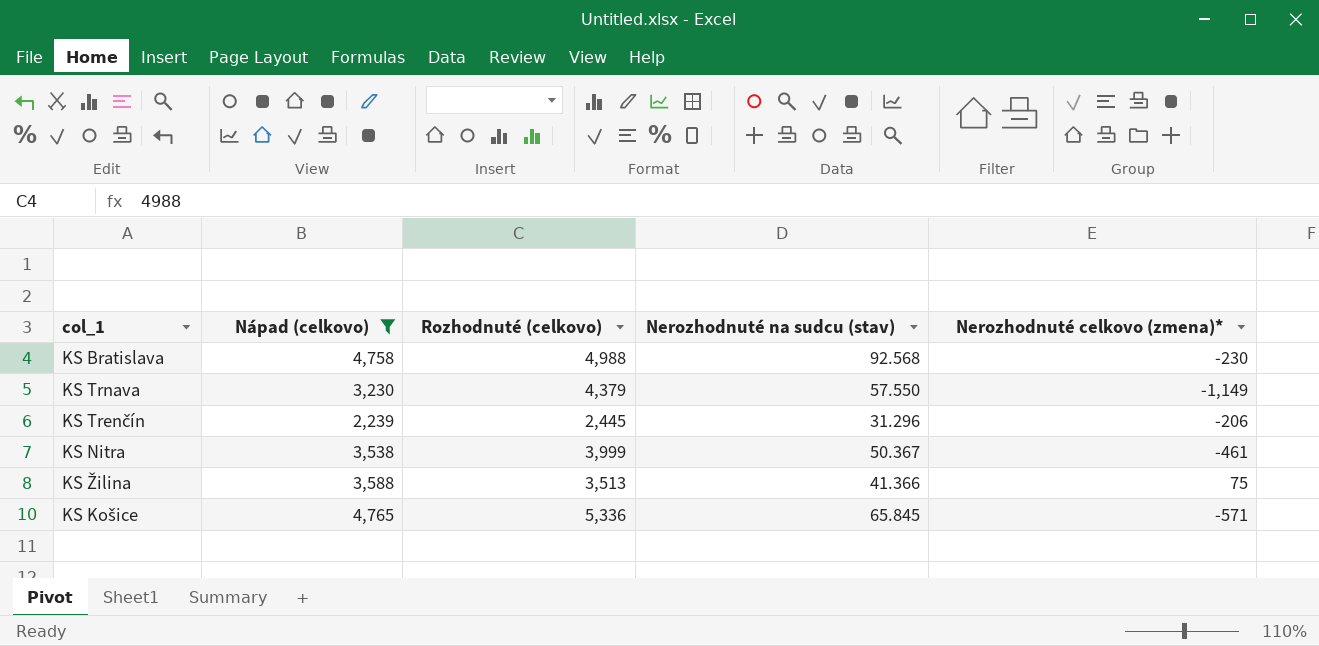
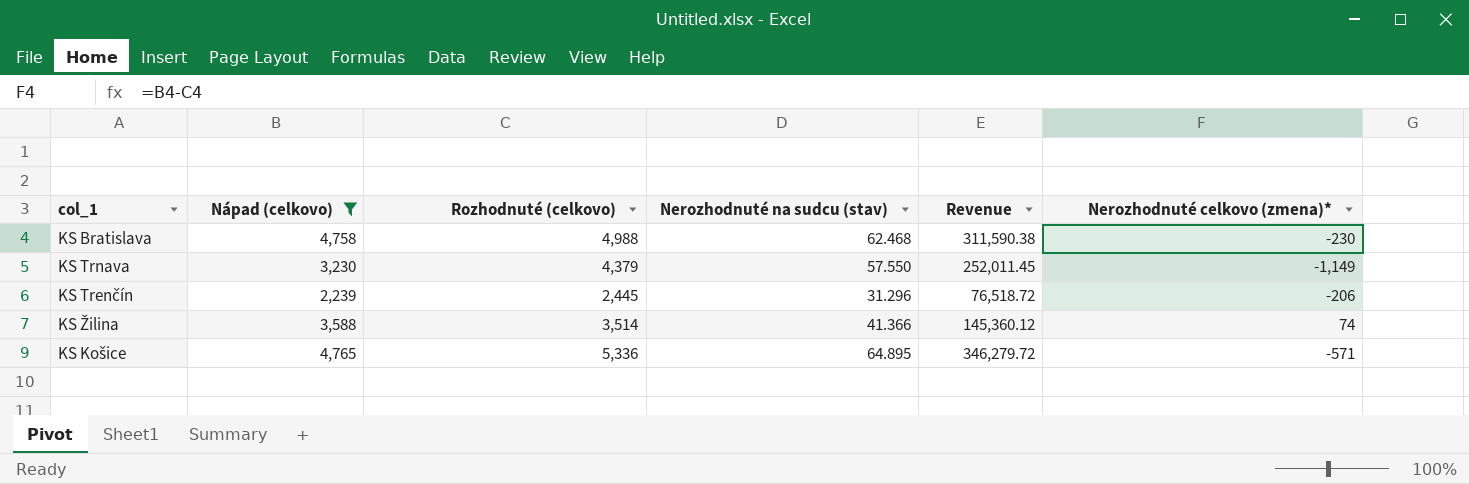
column Revenue | formula: none -> [Rozhodnuté (celkovo)] * [Nerozhodnuté na sudcu (stav)]
row KS Nitra: 3,538 | 3,999 | 50.367 | -461 -> none
KS Bratislava | Nerozhodnuté na sudcu (stav): 92.568 -> 62.468
KS Žilina | Rozhodnuté (celkovo): 3,513 -> 3,514
KS Žilina | Nerozhodnuté celkovo (zmena)*: 75 -> 74
KS Košice | Nerozhodnuté na sudcu (stav): 65.845 -> 64.895

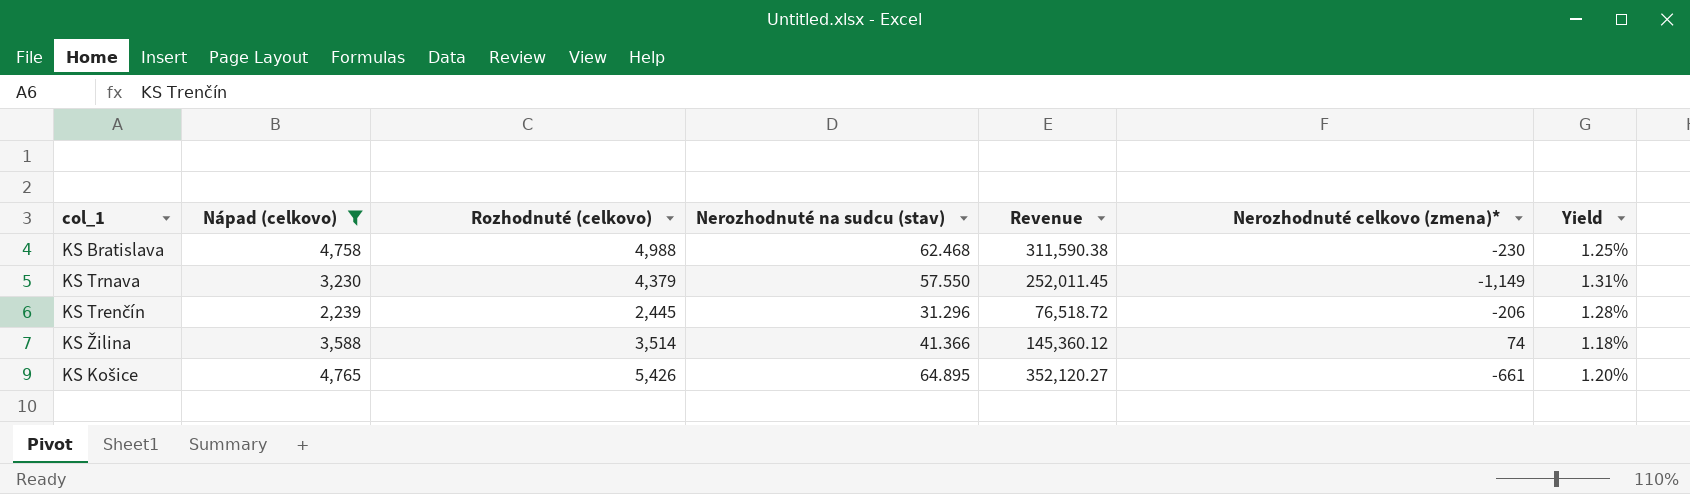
column Yield | formula: none -> [Nerozhodnuté na sudcu (stav)] / [Rozhodnuté (celkovo)]
KS Košice | Rozhodnuté (celkovo): 5,336 -> 5,426
KS Košice | Revenue: 346,279.72 -> 352,120.27
KS Košice | Nerozhodnuté celkovo (zmena)*: -571 -> -661

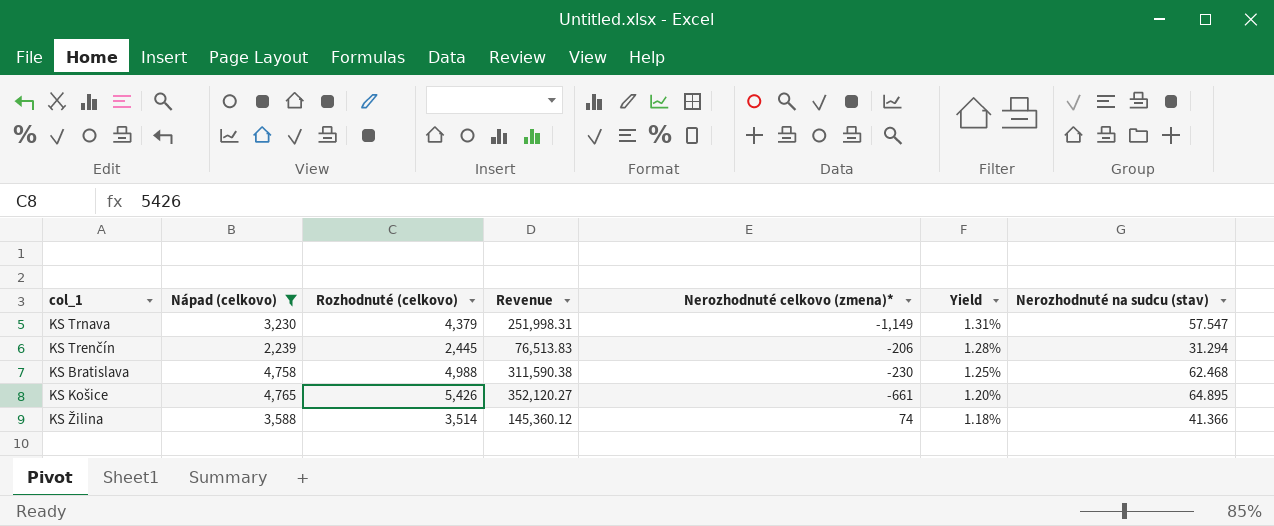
row order: none -> Yield descending
column Nerozhodnuté na sudcu (stav) | position: 4 -> 7
KS Trnava | Revenue: 252,011.45 -> 251,998.31
KS Trnava | Nerozhodnuté na sudcu (stav): 57.550 -> 57.547
KS Trenčín | Revenue: 76,518.72 -> 76,513.83
KS Trenčín | Nerozhodnuté na sudcu (stav): 31.296 -> 31.294

